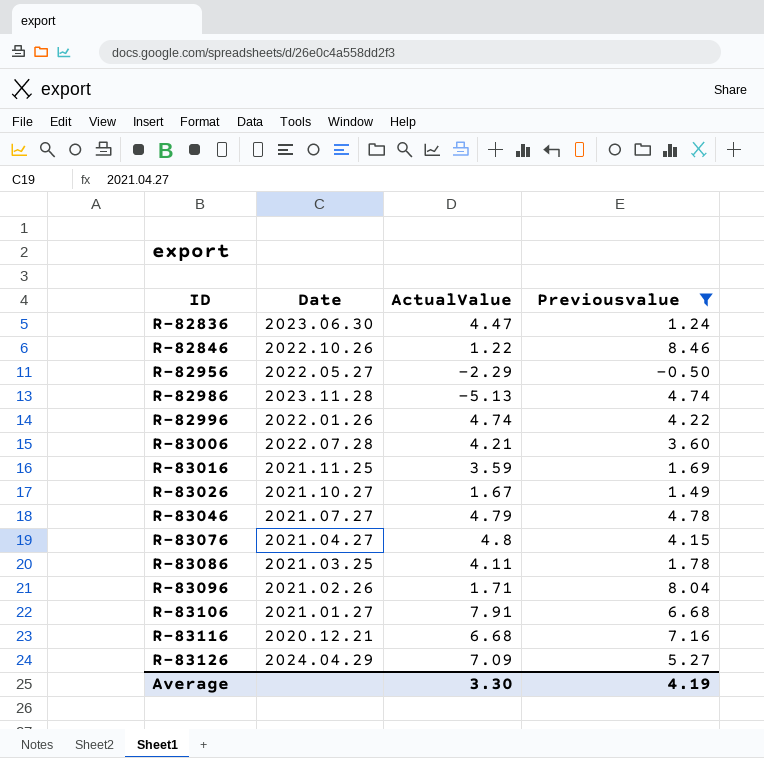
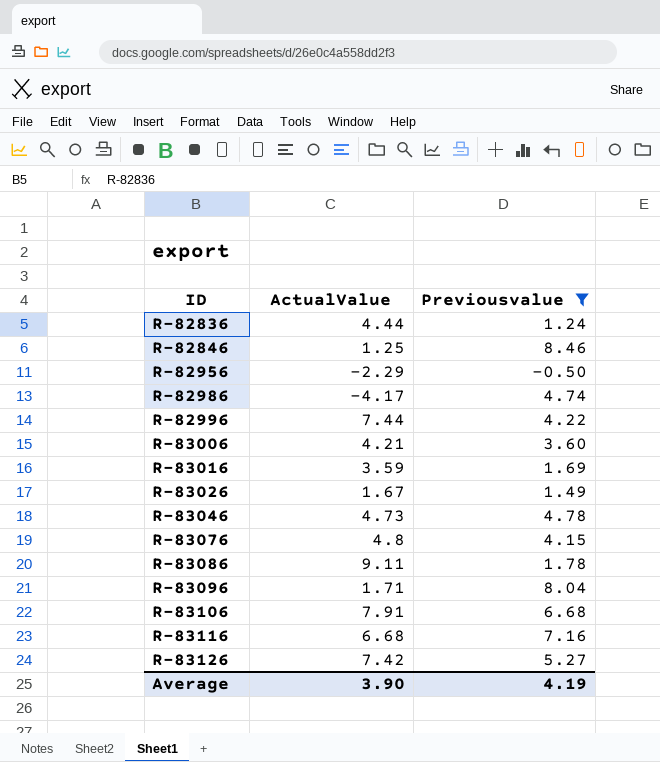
column Date | position: 2 -> none
R-82836 | ActualValue: 4.47 -> 4.44
R-82846 | ActualValue: 1.22 -> 1.25
R-82986 | ActualValue: -5.13 -> -4.17
R-82996 | ActualValue: 4.74 -> 7.44
R-83046 | ActualValue: 4.79 -> 4.73
R-83086 | ActualValue: 4.11 -> 9.11
R-83126 | ActualValue: 7.09 -> 7.42
Average | ActualValue: 3.30 -> 3.90

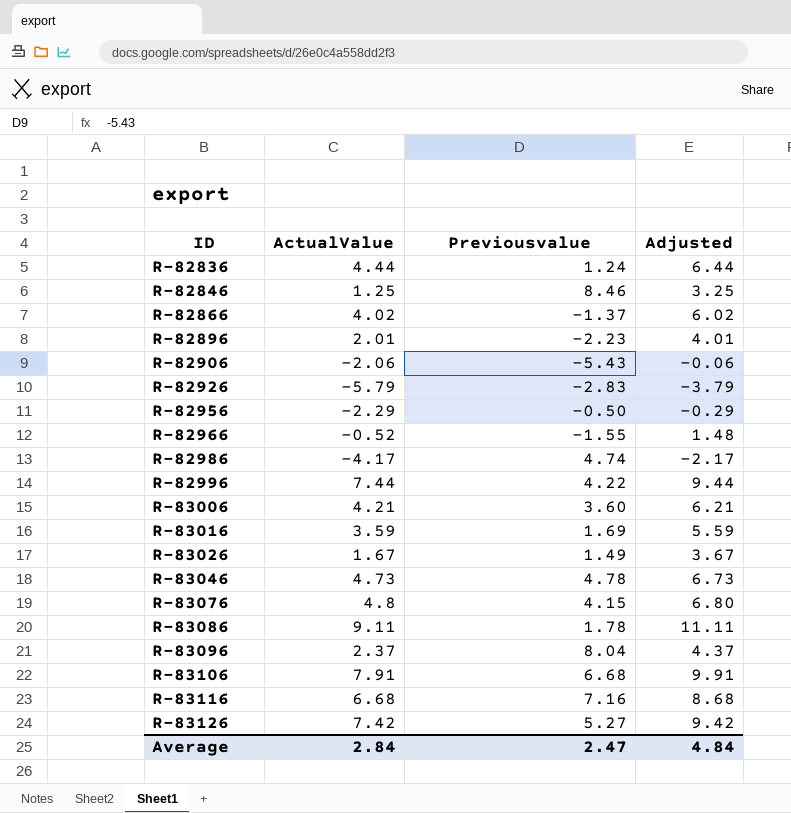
filter: Previousvalue >= -0.50 -> none
column Adjusted | formula: none -> [ActualValue] + 2
R-83096 | ActualValue: 1.71 -> 2.37
Average | ActualValue: 3.90 -> 2.84
Average | Previousvalue: 4.19 -> 2.47

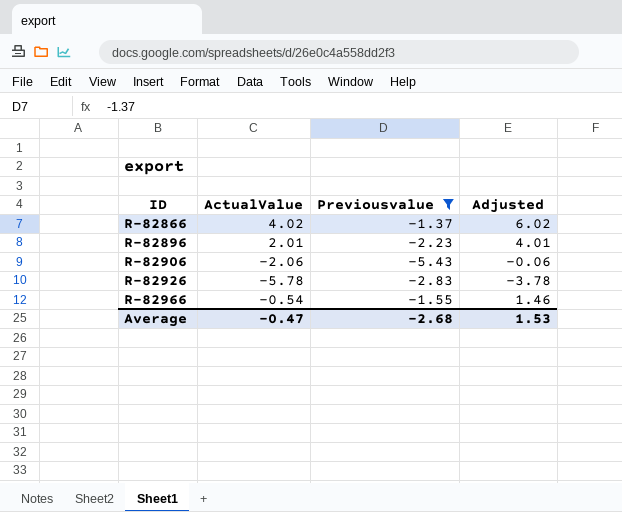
filter: none -> Previousvalue <= -1.37
R-82926 | ActualValue: -5.79 -> -5.78
R-82926 | Adjusted: -3.79 -> -3.78
R-82966 | ActualValue: -0.52 -> -0.54
R-82966 | Adjusted: 1.48 -> 1.46
Average | ActualValue: 2.84 -> -0.47
Average | Previousvalue: 2.47 -> -2.68
Average | Adjusted: 4.84 -> 1.53

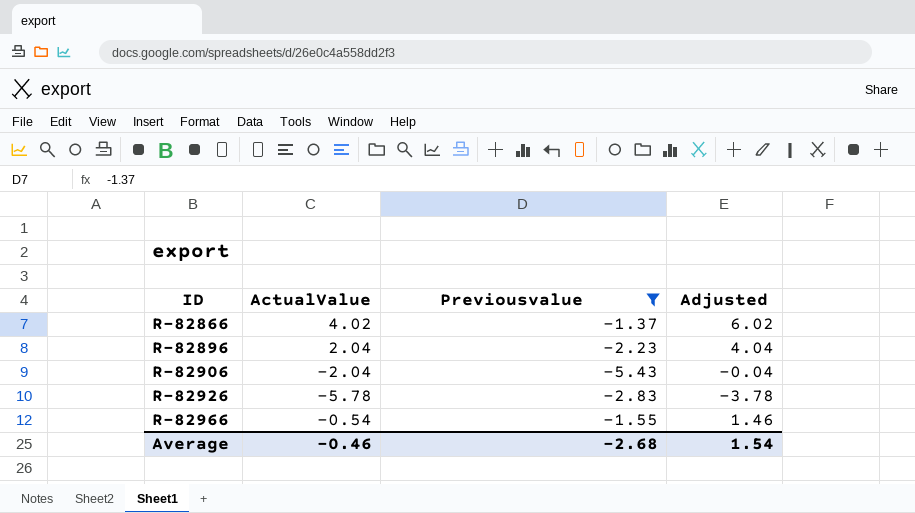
R-82896 | ActualValue: 2.01 -> 2.04
R-82896 | Adjusted: 4.01 -> 4.04
R-82906 | ActualValue: -2.06 -> -2.04
R-82906 | Adjusted: -0.06 -> -0.04
Average | ActualValue: -0.47 -> -0.46
Average | Adjusted: 1.53 -> 1.54

